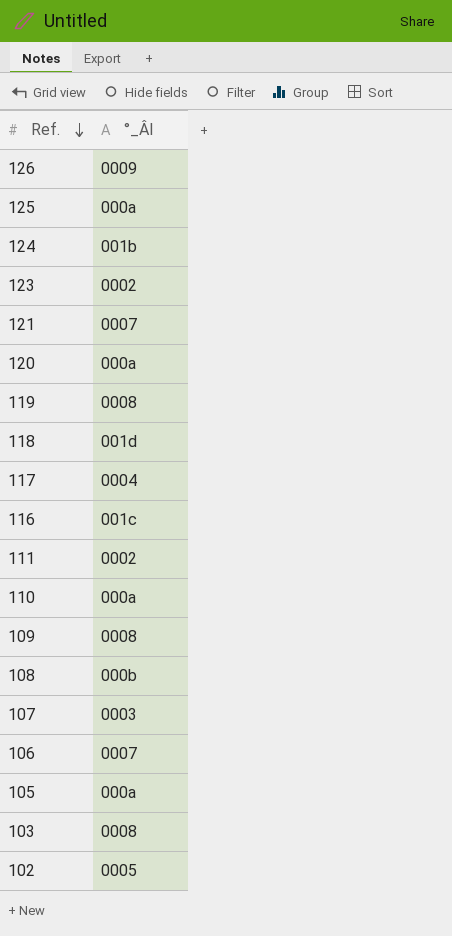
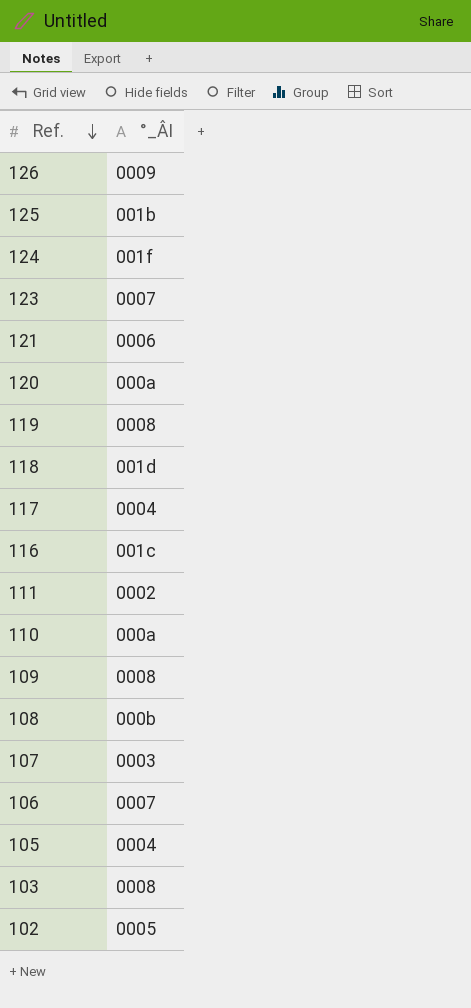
125 | °_ÂI: 000a -> 001b
124 | °_ÂI: 001b -> 001f
123 | °_ÂI: 0002 -> 0007
121 | °_ÂI: 0007 -> 0006
105 | °_ÂI: 000a -> 0004

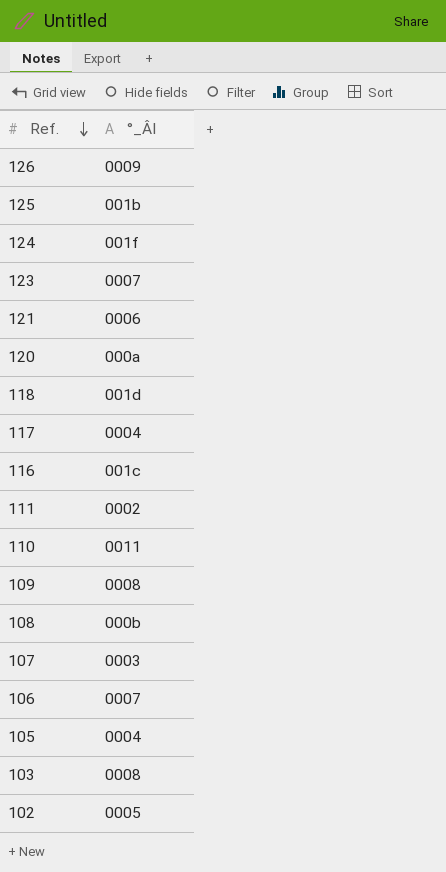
row 119: 0008 -> none
110 | °_ÂI: 000a -> 0011

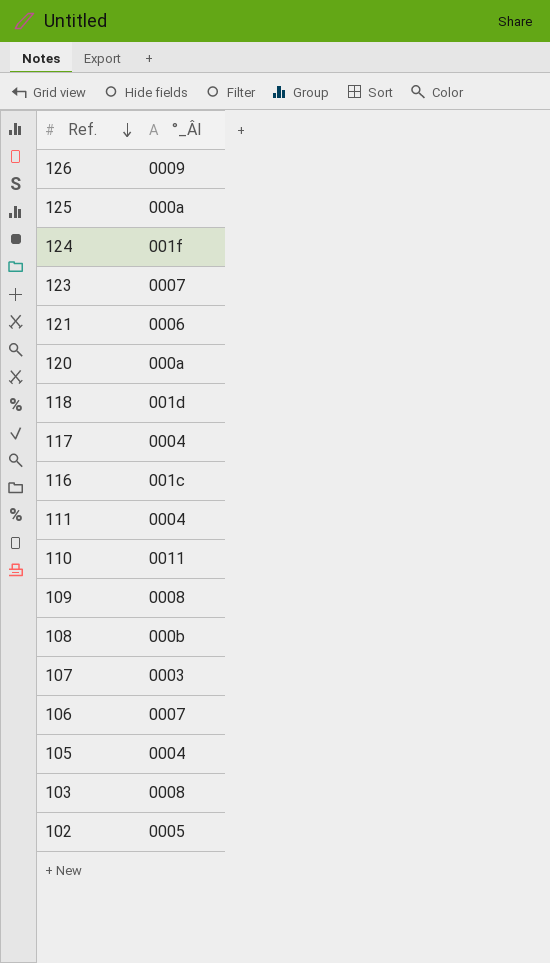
125 | °_ÂI: 001b -> 000a
111 | °_ÂI: 0002 -> 0004

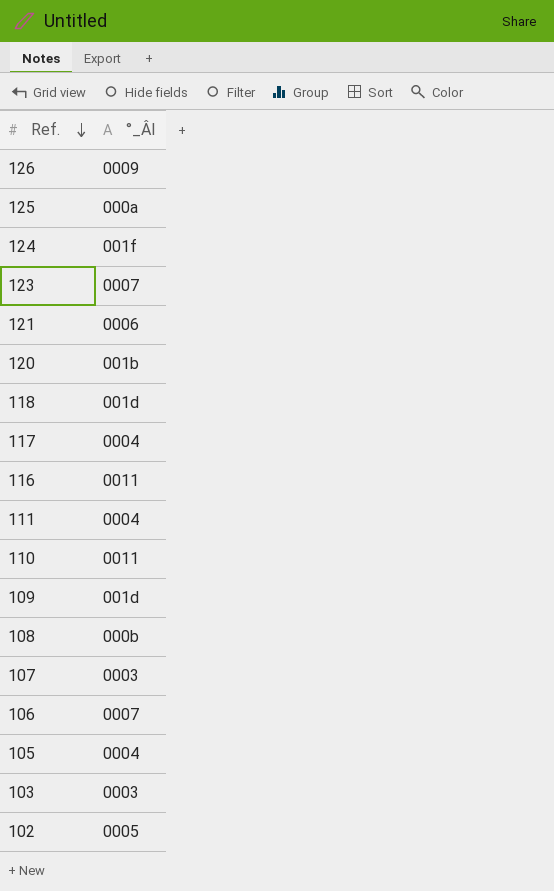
120 | °_ÂI: 000a -> 001b
116 | °_ÂI: 001c -> 0011
109 | °_ÂI: 0008 -> 001d
103 | °_ÂI: 0008 -> 0003

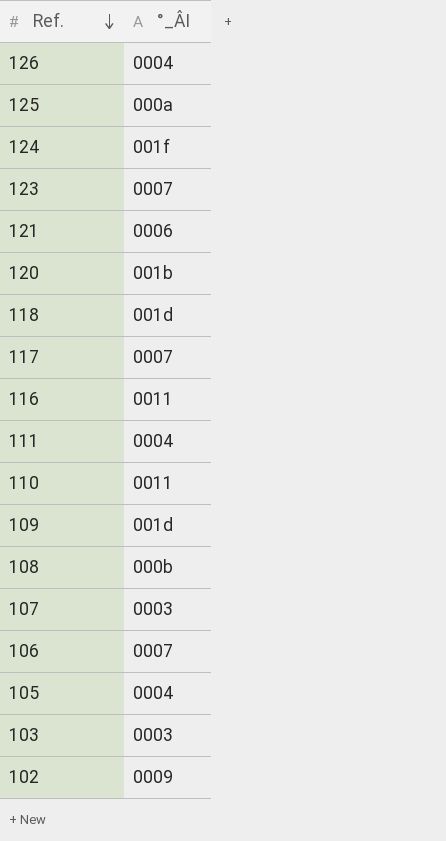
126 | °_ÂI: 0009 -> 0004
117 | °_ÂI: 0004 -> 0007
102 | °_ÂI: 0005 -> 0009

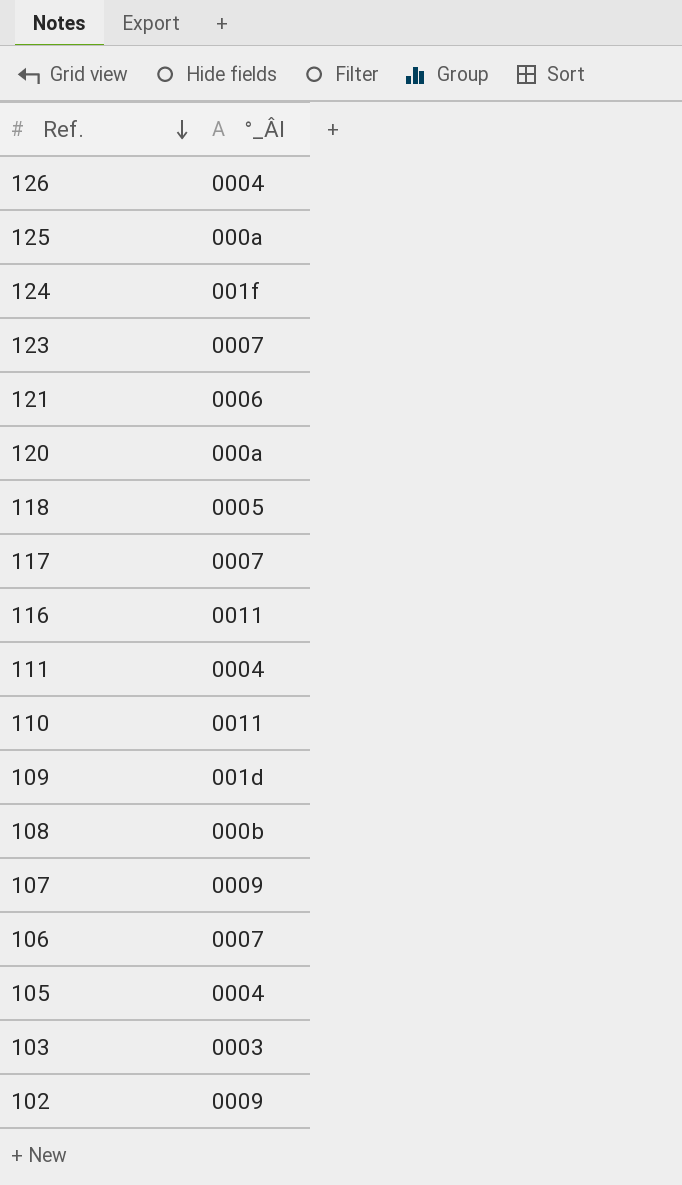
120 | °_ÂI: 001b -> 000a
118 | °_ÂI: 001d -> 0005
107 | °_ÂI: 0003 -> 0009

